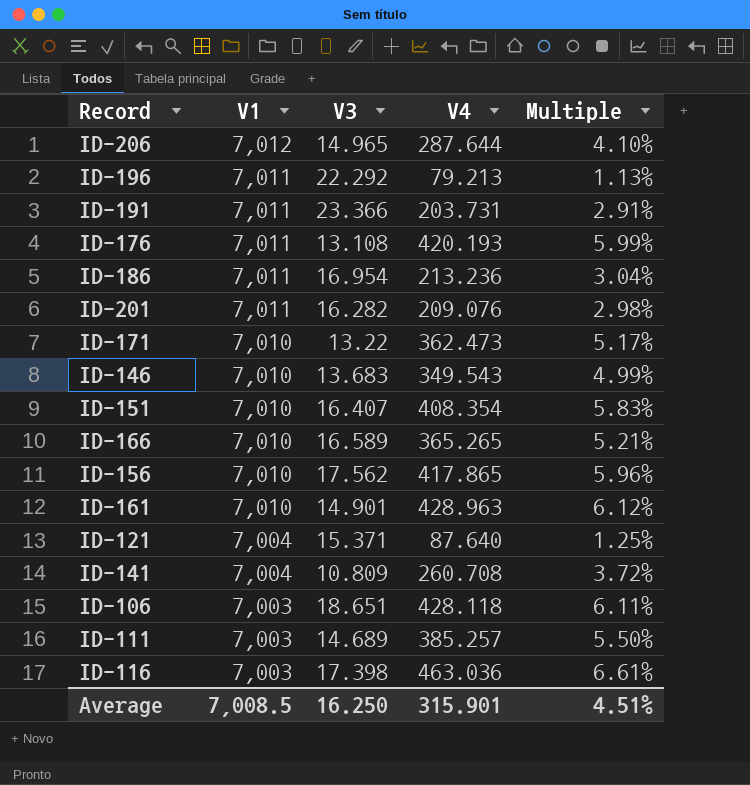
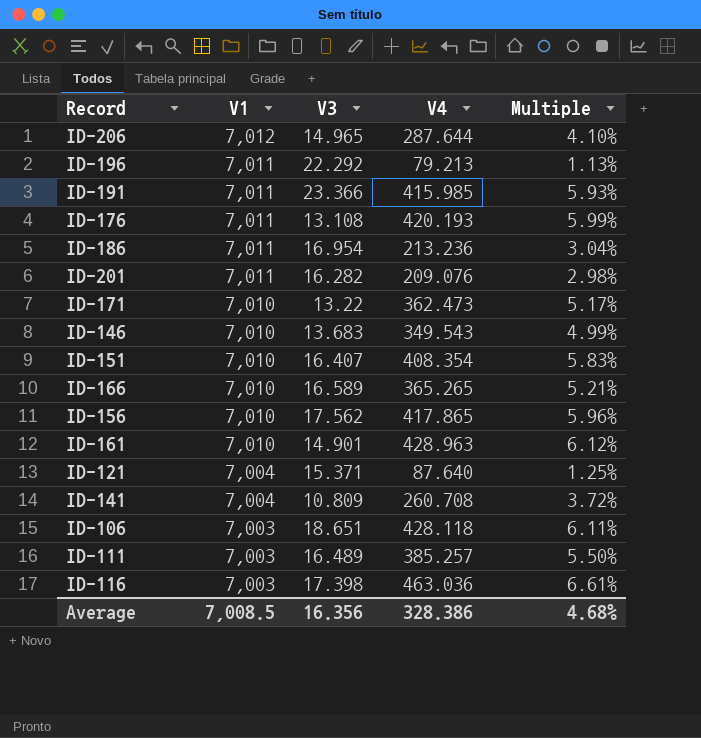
ID-191 | V4: 203.731 -> 415.985
ID-191 | Multiple: 2.91% -> 5.93%
ID-111 | V3: 14.689 -> 16.489
Average | V3: 16.250 -> 16.356
Average | V4: 315.901 -> 328.386
Average | Multiple: 4.51% -> 4.68%

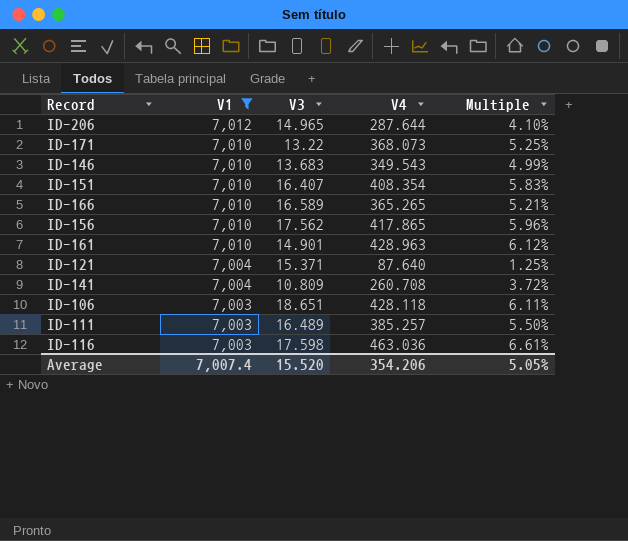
filter: none -> V1 != 7,011
ID-171 | V4: 362.473 -> 368.073
ID-171 | Multiple: 5.17% -> 5.25%
ID-116 | V3: 17.398 -> 17.598
Average | V1: 7,008.5 -> 7,007.4
Average | V3: 16.356 -> 15.520
Average | V4: 328.386 -> 354.206
Average | Multiple: 4.68% -> 5.05%

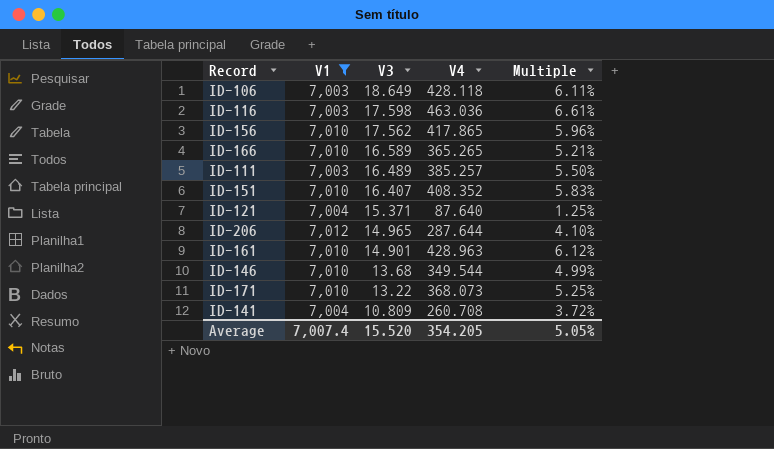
row order: V1 descending -> V3 descending
ID-106 | V3: 18.651 -> 18.649
ID-151 | V4: 408.354 -> 408.352
ID-146 | V3: 13.683 -> 13.68
ID-146 | V4: 349.543 -> 349.544
Average | V4: 354.206 -> 354.205

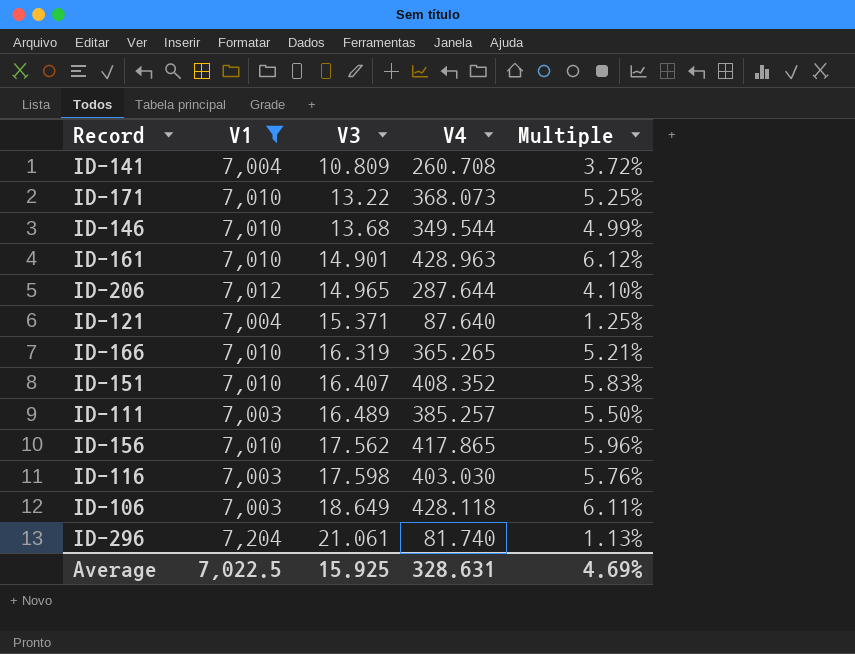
row order: V3 descending -> V3 ascending
ID-166 | V3: 16.589 -> 16.319
ID-116 | V4: 463.036 -> 403.030
ID-116 | Multiple: 6.61% -> 5.76%
row ID-296: none -> 7,204 | 21.061 | 81.740 | 1.13%
Average | V1: 7,007.4 -> 7,022.5
Average | V3: 15.520 -> 15.925
Average | V4: 354.205 -> 328.631
Average | Multiple: 5.05% -> 4.69%

